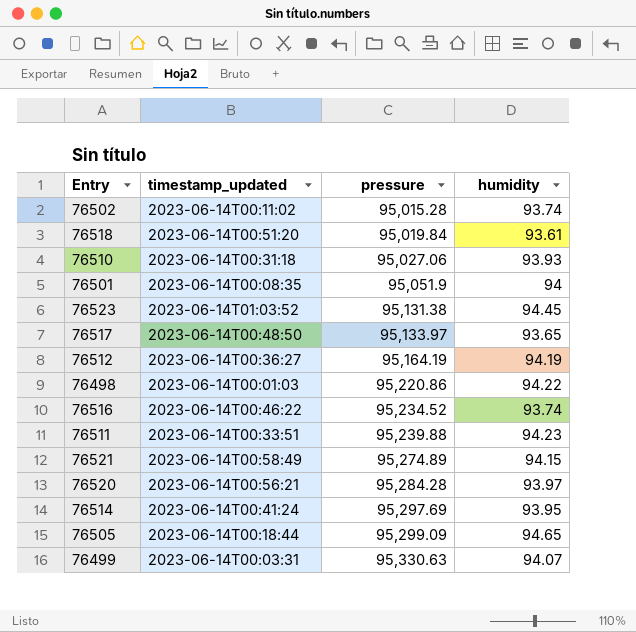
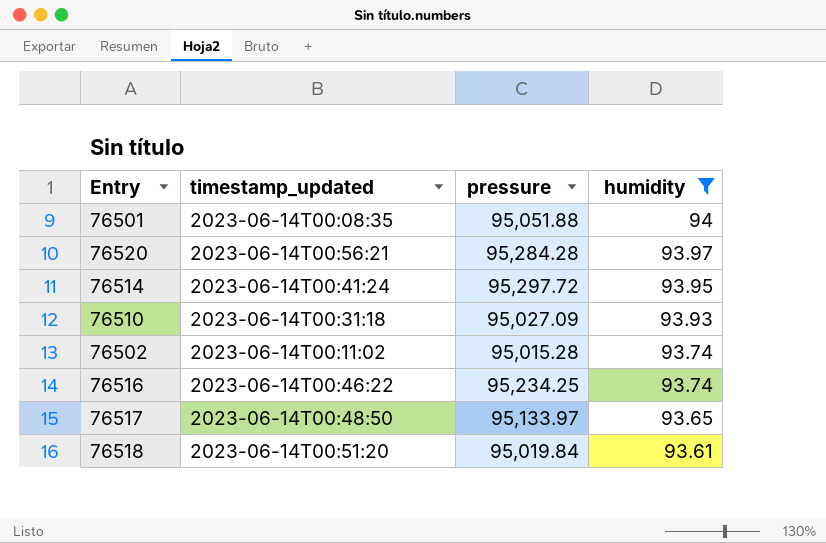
filter: none -> humidity <= 94
row order: pressure ascending -> humidity descending
76501 | pressure: 95,051.9 -> 95,051.88
76514 | pressure: 95,297.69 -> 95,297.72
76510 | pressure: 95,027.06 -> 95,027.09
76516 | pressure: 95,234.52 -> 95,234.25

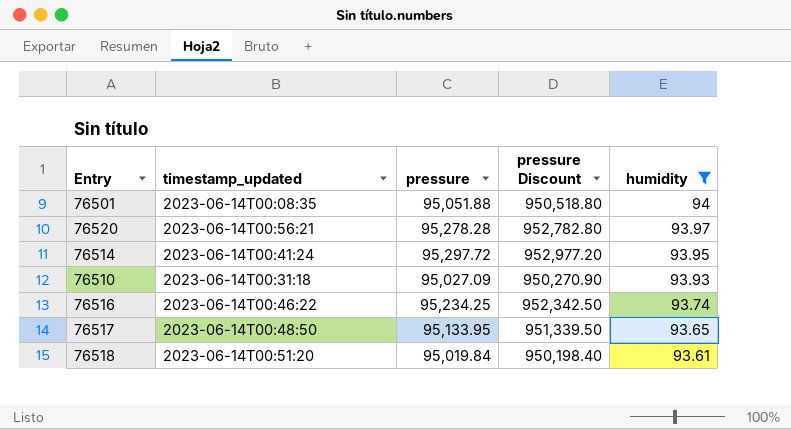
column pressure Discount | formula: none -> [pressure] * 10
row 76502: 2023-06-14T00:11:02 | 95,015.28 | 93.74 -> none
76520 | pressure: 95,284.28 -> 95,278.28
76517 | pressure: 95,133.97 -> 95,133.95

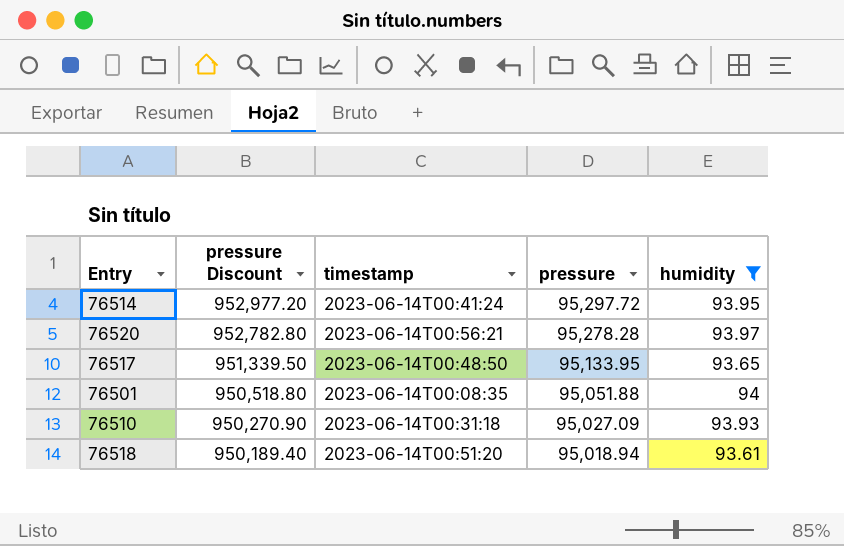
row order: humidity descending -> pressure Discount descending
column pressure Discount | position: 4 -> 2
column name: timestamp_updated -> timestamp
row 76516: 2023-06-14T00:46:22 | 95,234.25 | 952,342.50 | 93.74 -> none
76518 | pressure Discount: 950,198.40 -> 950,189.40
76518 | pressure: 95,019.84 -> 95,018.94

